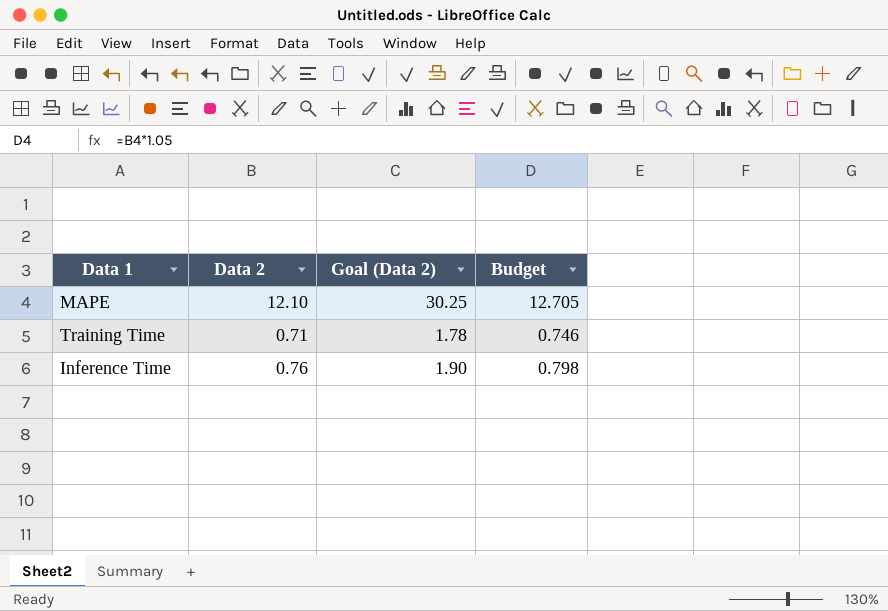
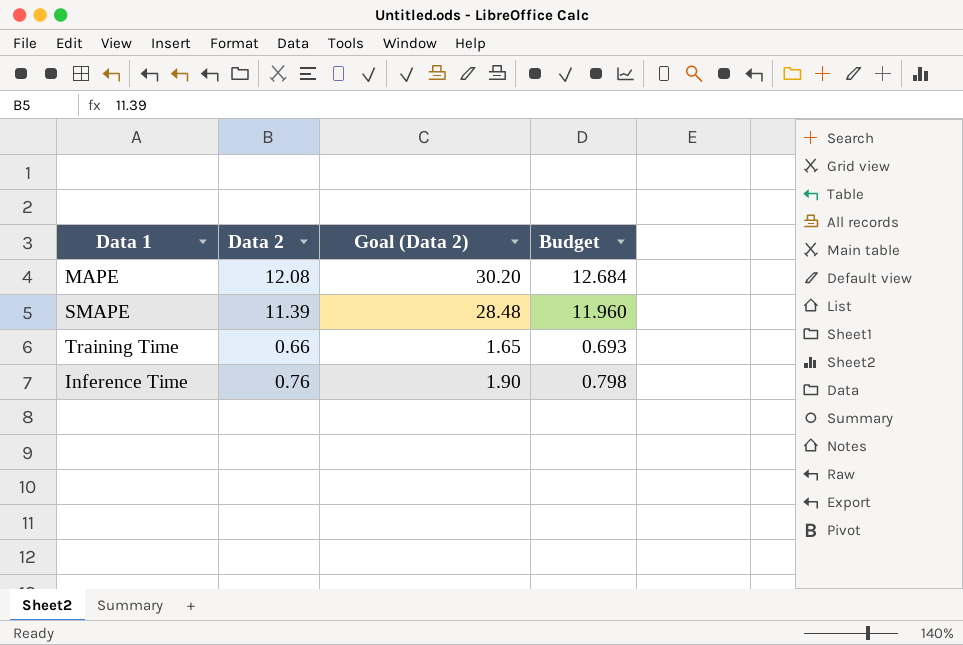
MAPE | Data 2: 12.10 -> 12.08
MAPE | Goal (Data 2): 30.25 -> 30.20
MAPE | Budget: 12.705 -> 12.684
row SMAPE: none -> 11.39 | 28.48 | 11.960
Training Time | Data 2: 0.71 -> 0.66
Training Time | Goal (Data 2): 1.78 -> 1.65
Training Time | Budget: 0.746 -> 0.693

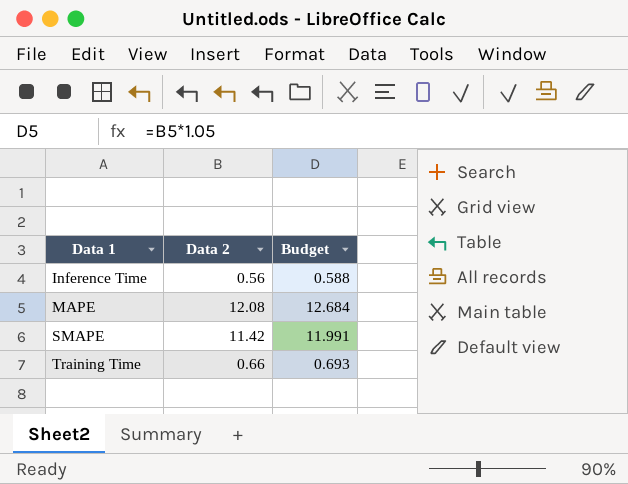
row order: none -> Data 1 ascending
column Goal (Data 2) | formula: [Data 2] * 2.5 -> none
Inference Time | Data 2: 0.76 -> 0.56
Inference Time | Budget: 0.798 -> 0.588
SMAPE | Data 2: 11.39 -> 11.42
SMAPE | Budget: 11.960 -> 11.991

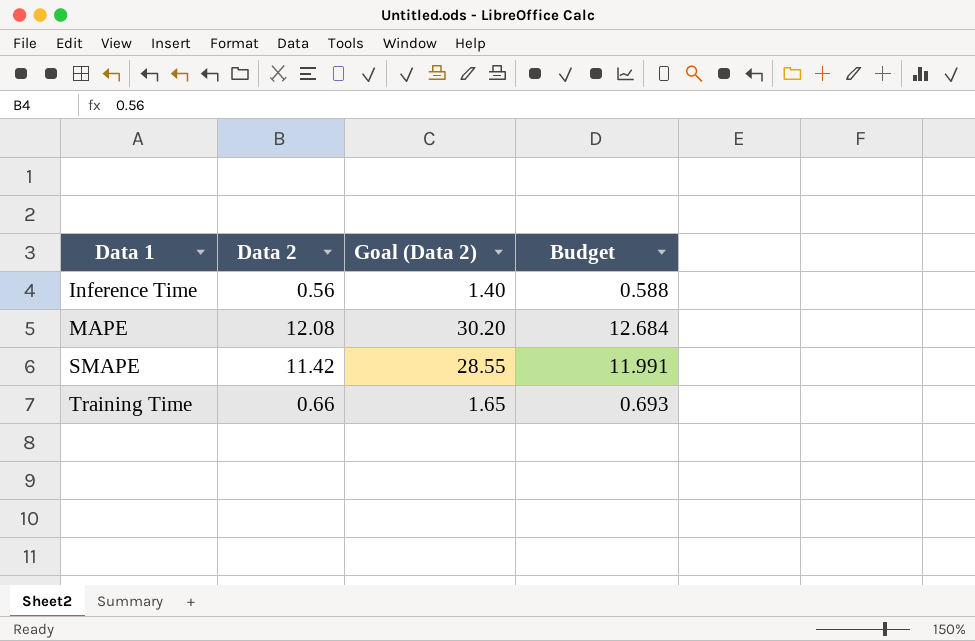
column Goal (Data 2) | formula: none -> [Data 2] * 2.5

